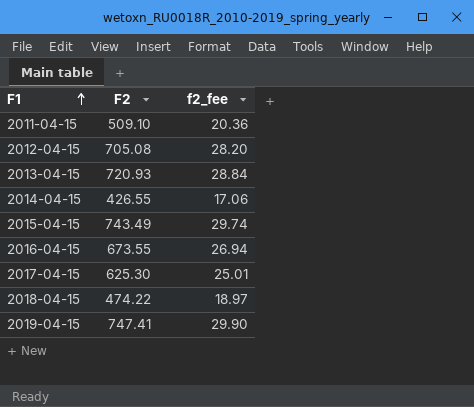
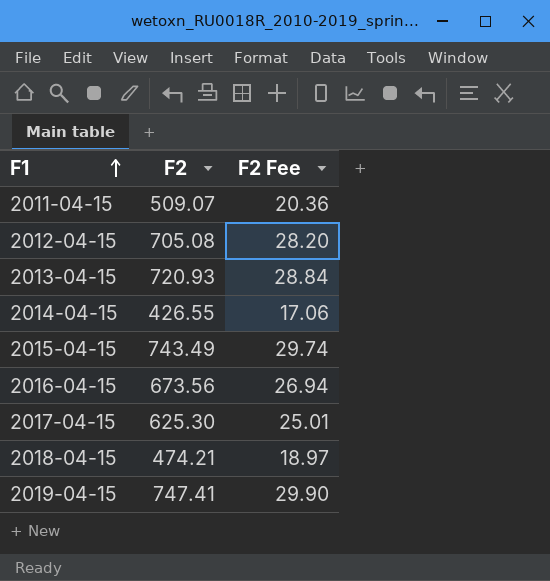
column name: f2_fee -> F2 Fee
2011-04-15 | F2: 509.10 -> 509.07
2016-04-15 | F2: 673.55 -> 673.56
2018-04-15 | F2: 474.22 -> 474.21

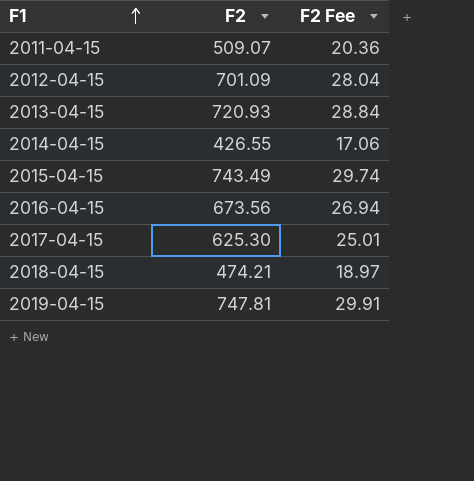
2012-04-15 | F2: 705.08 -> 701.09
2012-04-15 | F2 Fee: 28.20 -> 28.04
2019-04-15 | F2: 747.41 -> 747.81
2019-04-15 | F2 Fee: 29.90 -> 29.91

